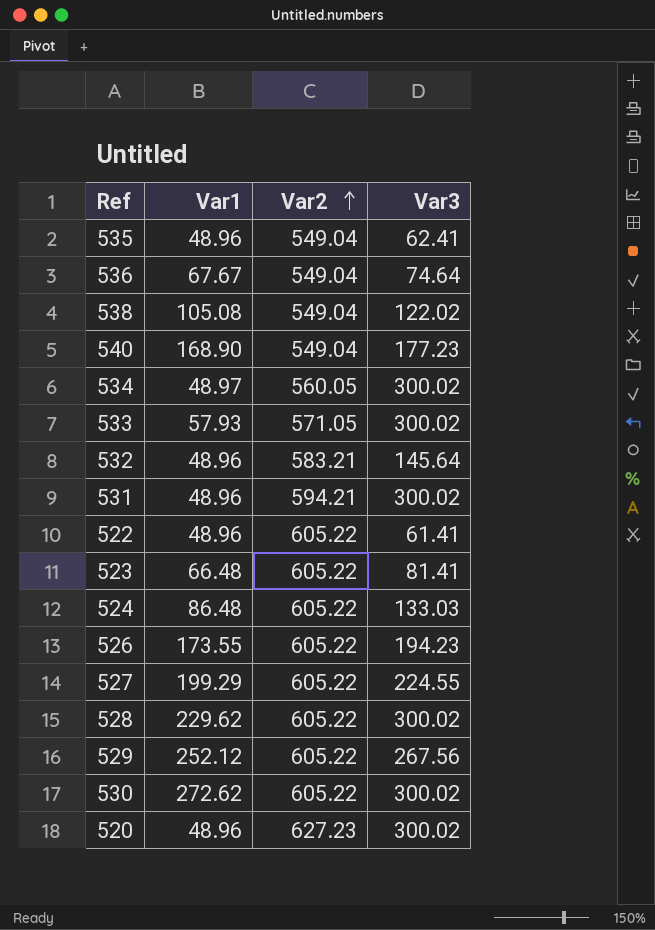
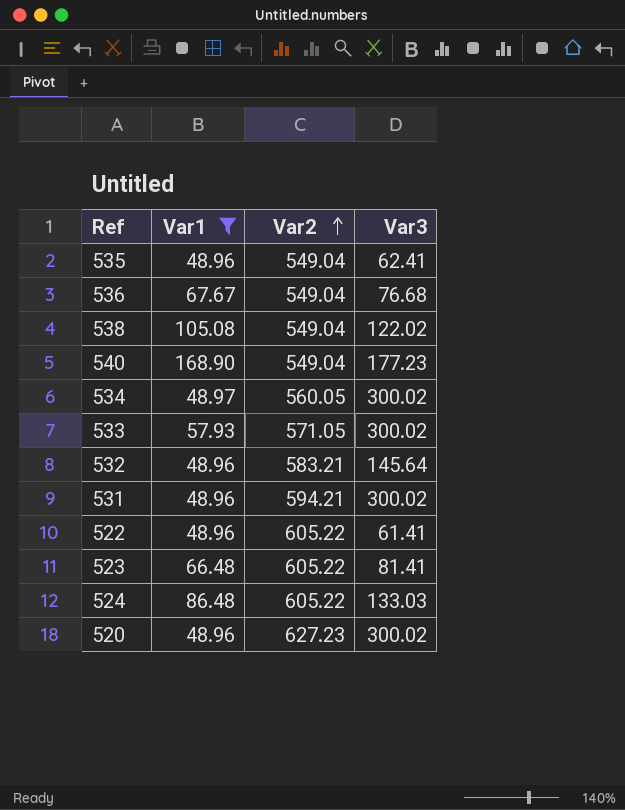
filter: none -> Var1 <= 168.90
536 | Var3: 74.64 -> 76.68

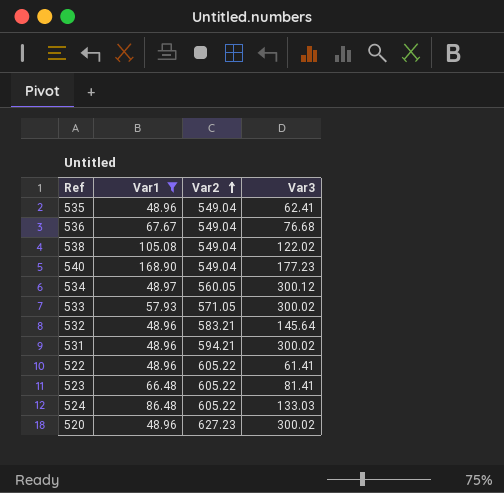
534 | Var3: 300.02 -> 300.12

